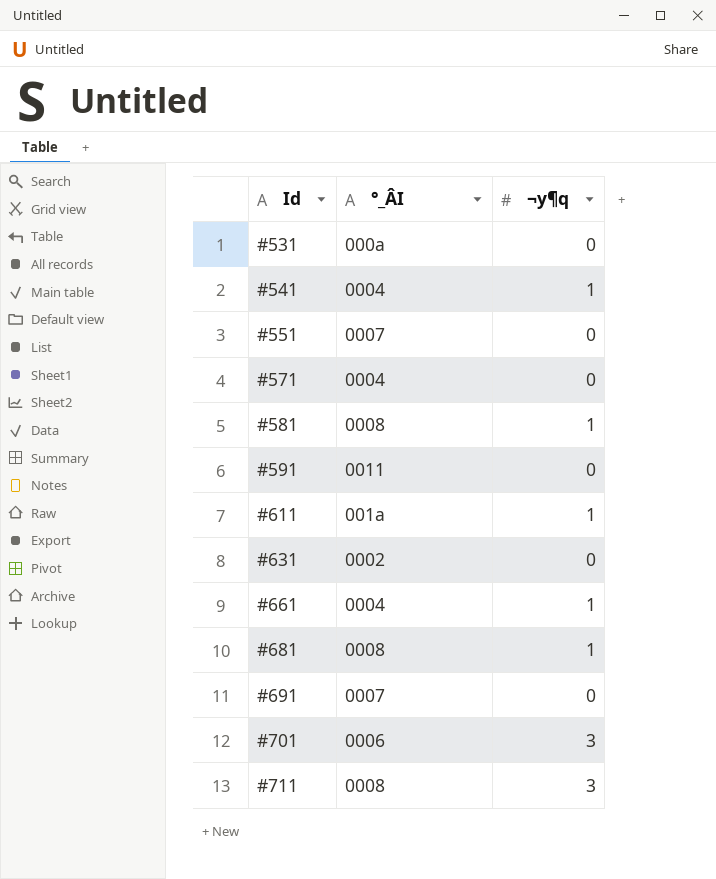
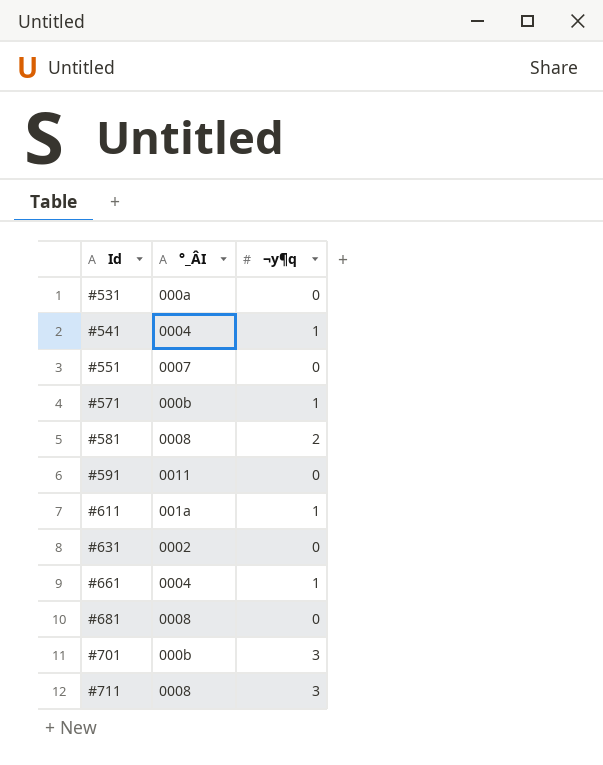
row #691: 0007 | 0 -> none
#571 | °_ÂI: 0004 -> 000b
#571 | ¬y¶q: 0 -> 1
#581 | ¬y¶q: 1 -> 2
#681 | ¬y¶q: 1 -> 0
#701 | °_ÂI: 0006 -> 000b

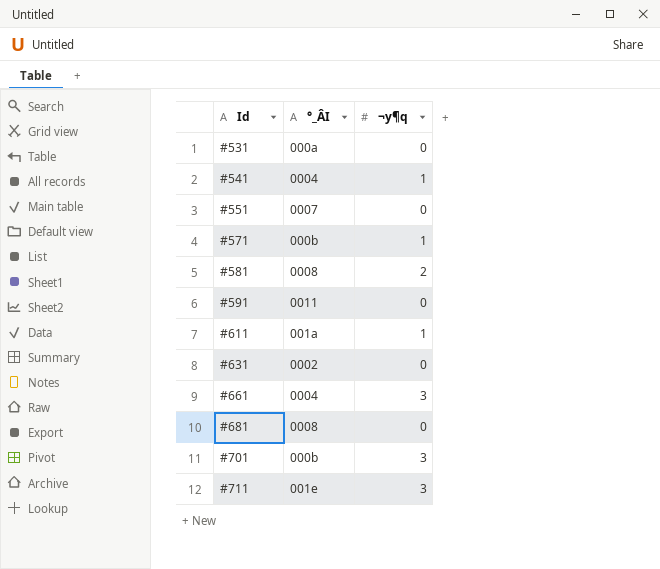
#661 | ¬y¶q: 1 -> 3
#711 | °_ÂI: 0008 -> 001e

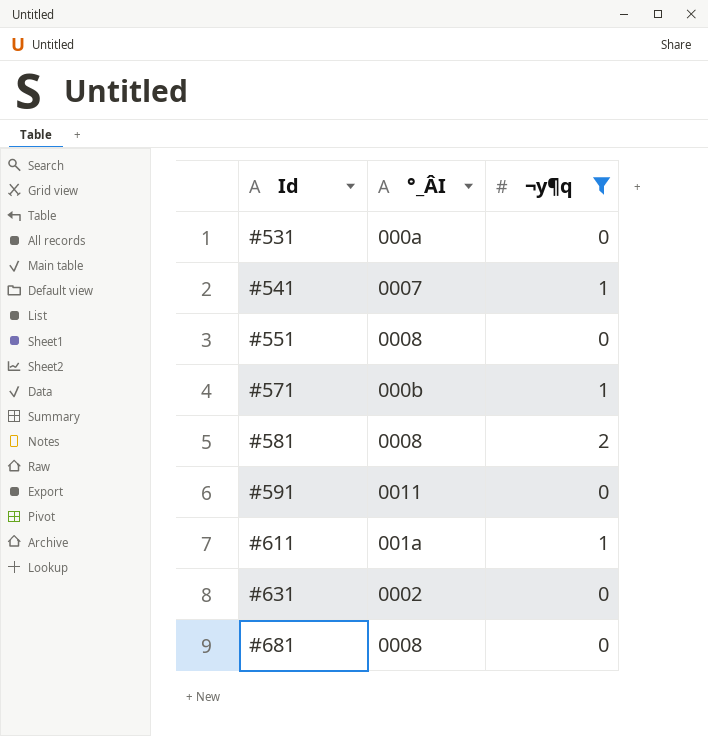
filter: none -> ¬y¶q != 3
#541 | °_ÂI: 0004 -> 0007
#551 | °_ÂI: 0007 -> 0008

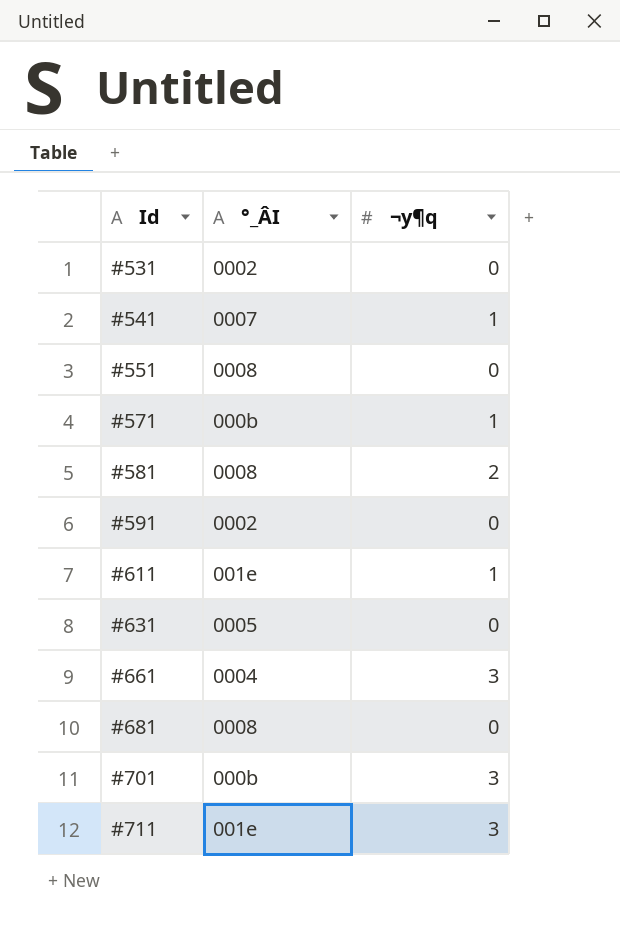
filter: ¬y¶q != 3 -> none
#531 | °_ÂI: 000a -> 0002
#591 | °_ÂI: 0011 -> 0002
#611 | °_ÂI: 001a -> 001e
#631 | °_ÂI: 0002 -> 0005

